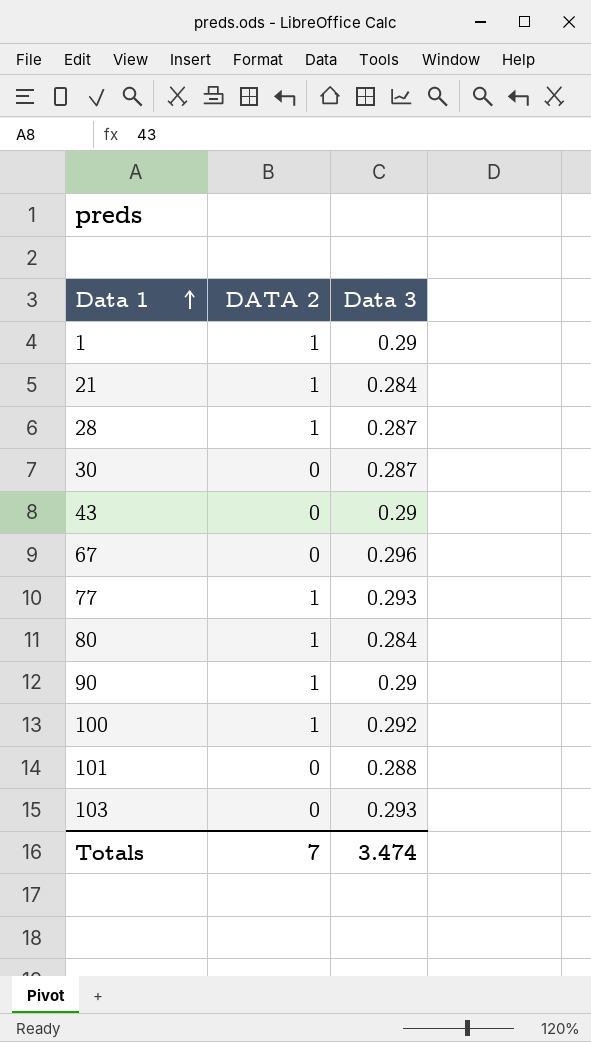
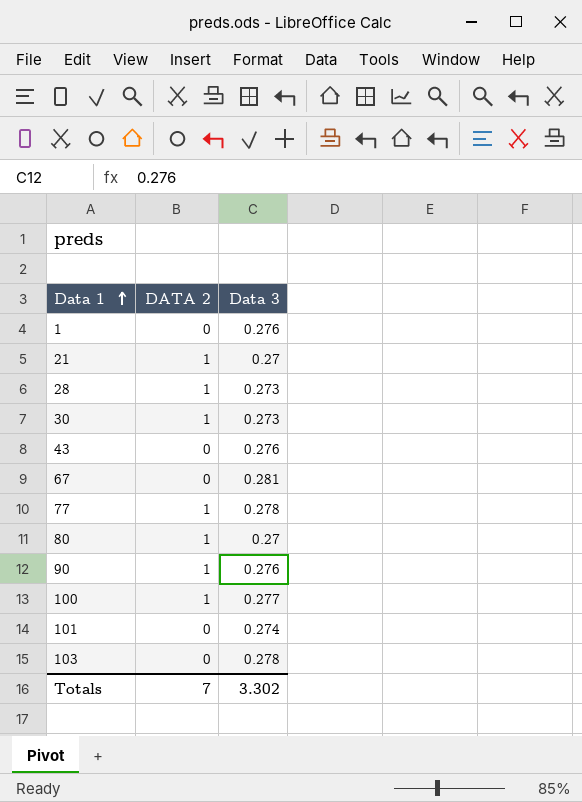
1 | DATA 2: 1 -> 0
1 | Data 3: 0.29 -> 0.276
21 | Data 3: 0.284 -> 0.27
28 | Data 3: 0.287 -> 0.273
30 | DATA 2: 0 -> 1
30 | Data 3: 0.287 -> 0.273
43 | Data 3: 0.29 -> 0.276
67 | Data 3: 0.296 -> 0.281
77 | Data 3: 0.293 -> 0.278
80 | Data 3: 0.284 -> 0.27
90 | Data 3: 0.29 -> 0.276
100 | Data 3: 0.292 -> 0.277
101 | Data 3: 0.288 -> 0.274
103 | Data 3: 0.293 -> 0.278
Totals | Data 3: 3.474 -> 3.302

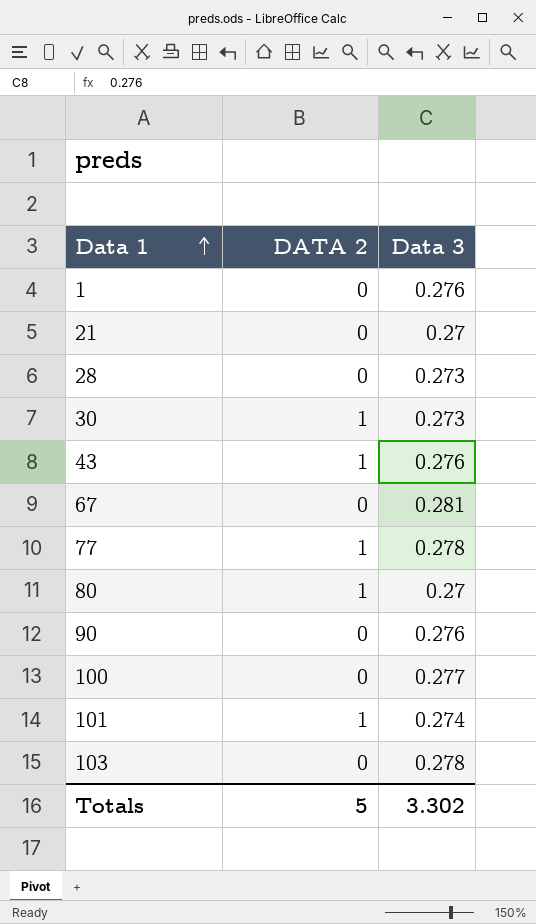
21 | DATA 2: 1 -> 0
28 | DATA 2: 1 -> 0
43 | DATA 2: 0 -> 1
90 | DATA 2: 1 -> 0
100 | DATA 2: 1 -> 0
101 | DATA 2: 0 -> 1
Totals | DATA 2: 7 -> 5

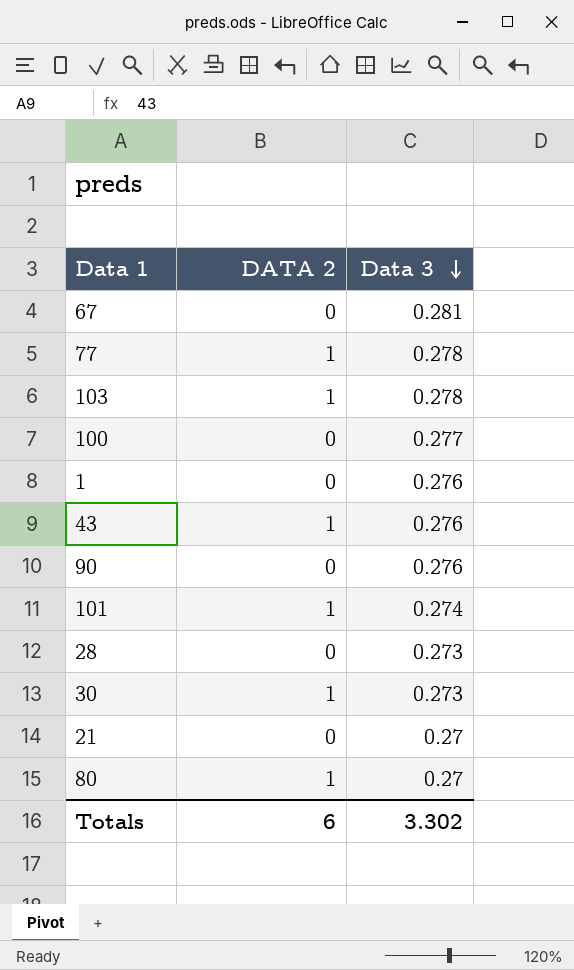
row order: Data 1 ascending -> Data 3 descending
103 | DATA 2: 0 -> 1
Totals | DATA 2: 5 -> 6

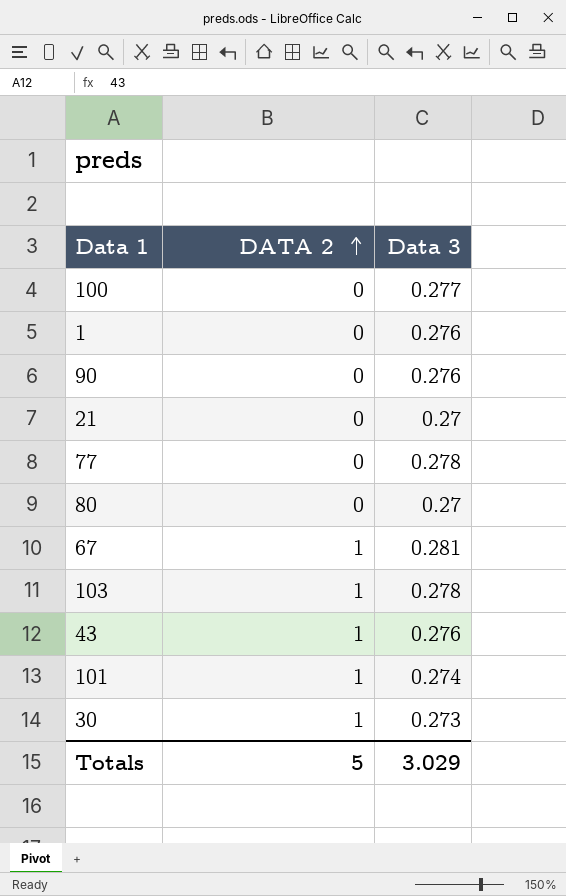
row order: Data 3 descending -> DATA 2 ascending
row 28: 0 | 0.273 -> none
77 | DATA 2: 1 -> 0
80 | DATA 2: 1 -> 0
67 | DATA 2: 0 -> 1
Totals | DATA 2: 6 -> 5
Totals | Data 3: 3.302 -> 3.029

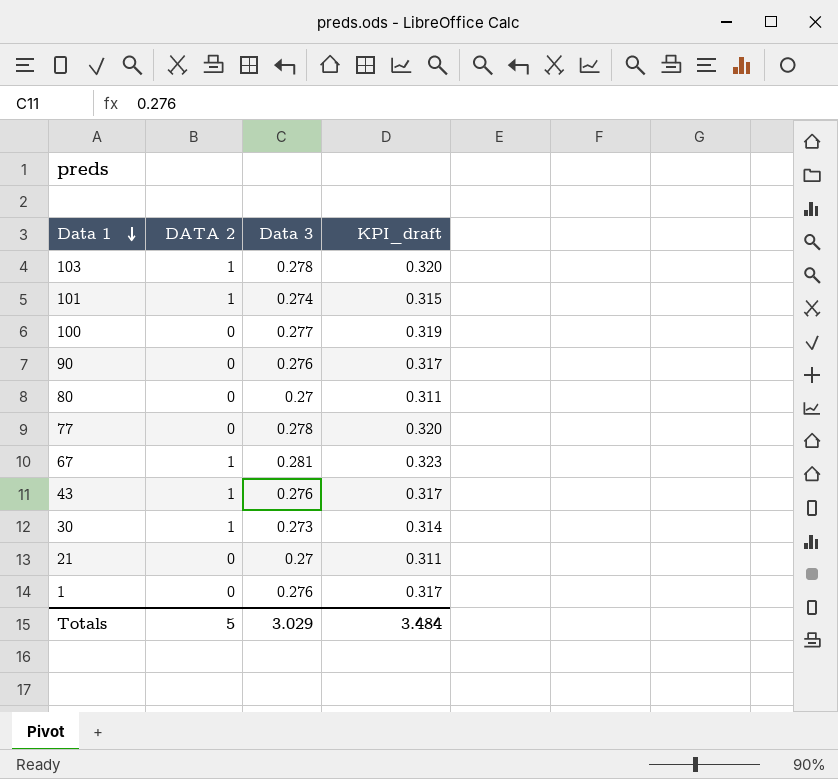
row order: DATA 2 ascending -> Data 1 descending
column KPI_draft | formula: none -> [Data 3] * 1.15

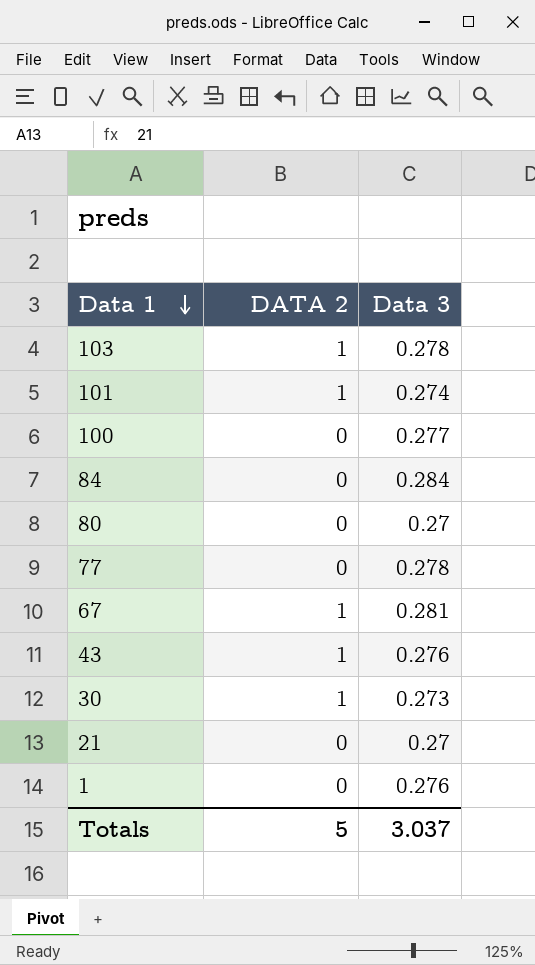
column KPI_draft | formula: [Data 3] * 1.15 -> none
row 90: 0 | 0.276 | 0.317 -> none
row 84: none -> 0 | 0.284
Totals | Data 3: 3.029 -> 3.037

